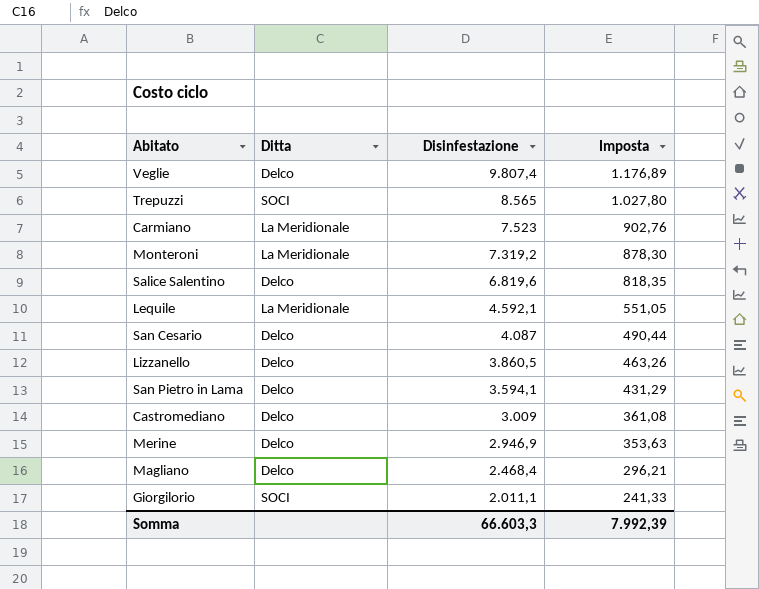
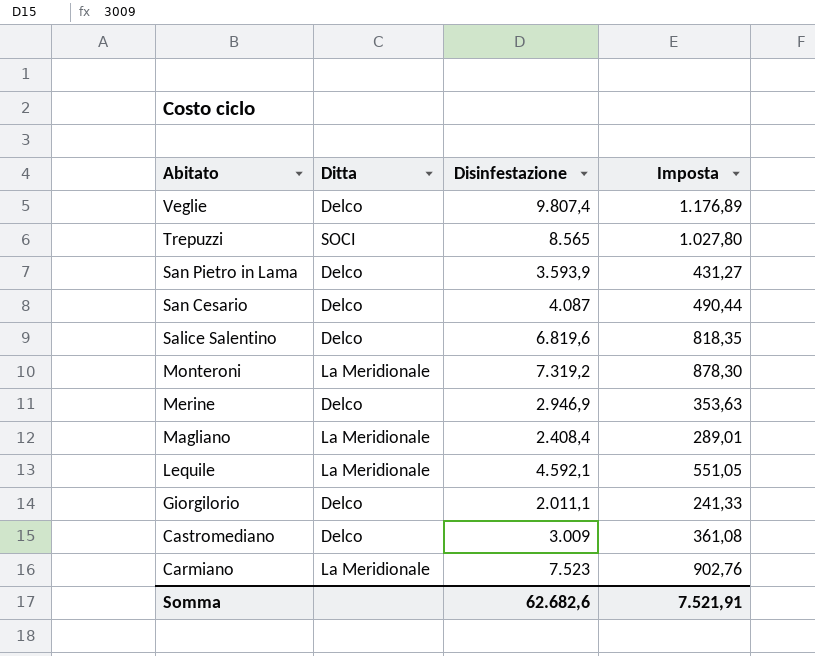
row order: Disinfestazione descending -> Abitato descending
row Lizzanello: Delco | 3.860,5 | 463,26 -> none
San Pietro in Lama | Disinfestazione: 3.594,1 -> 3.593,9
San Pietro in Lama | Imposta: 431,29 -> 431,27
Magliano | Ditta: Delco -> La Meridionale
Magliano | Disinfestazione: 2.468,4 -> 2.408,4
Magliano | Imposta: 296,21 -> 289,01
Giorgilorio | Ditta: SOCI -> Delco
Somma | Disinfestazione: 66.603,3 -> 62.682,6
Somma | Imposta: 7.992,39 -> 7.521,91

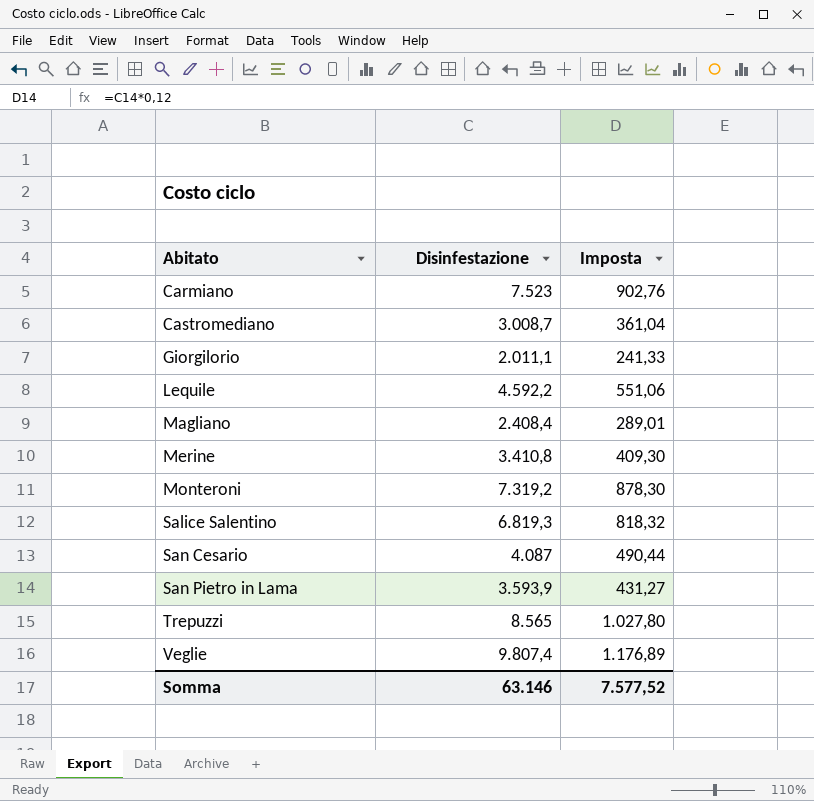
row order: Abitato descending -> Abitato ascending
column Ditta | position: 2 -> none
Castromediano | Disinfestazione: 3.009 -> 3.008,7
Castromediano | Imposta: 361,08 -> 361,04
Lequile | Disinfestazione: 4.592,1 -> 4.592,2
Lequile | Imposta: 551,05 -> 551,06
Merine | Disinfestazione: 2.946,9 -> 3.410,8
Merine | Imposta: 353,63 -> 409,30
Salice Salentino | Disinfestazione: 6.819,6 -> 6.819,3
Salice Salentino | Imposta: 818,35 -> 818,32
Somma | Disinfestazione: 62.682,6 -> 63.146
Somma | Imposta: 7.521,91 -> 7.577,52

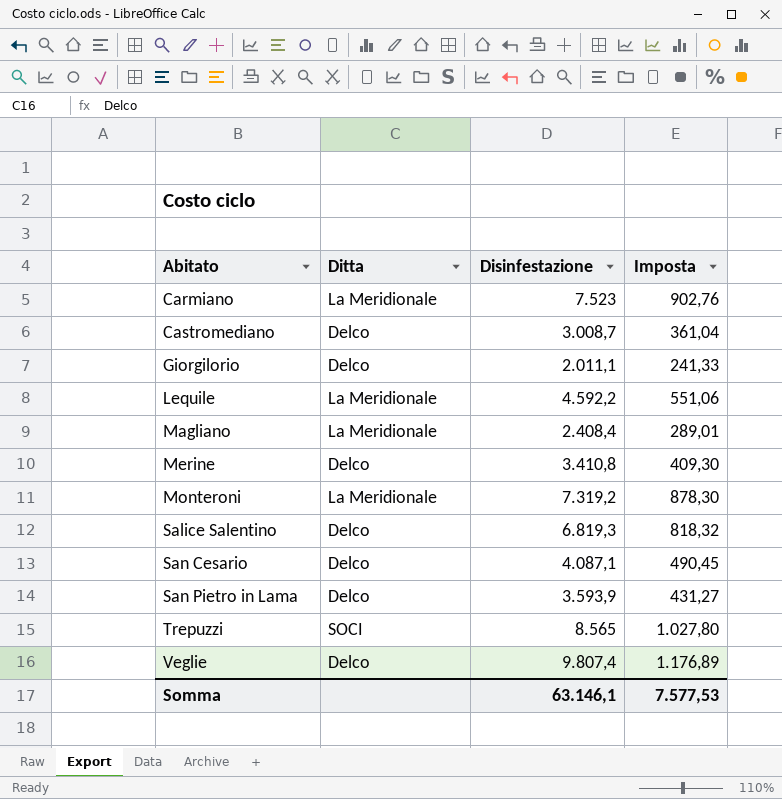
column Ditta | position: none -> 2
San Cesario | Disinfestazione: 4.087 -> 4.087,1
San Cesario | Imposta: 490,44 -> 490,45
Somma | Disinfestazione: 63.146 -> 63.146,1
Somma | Imposta: 7.577,52 -> 7.577,53

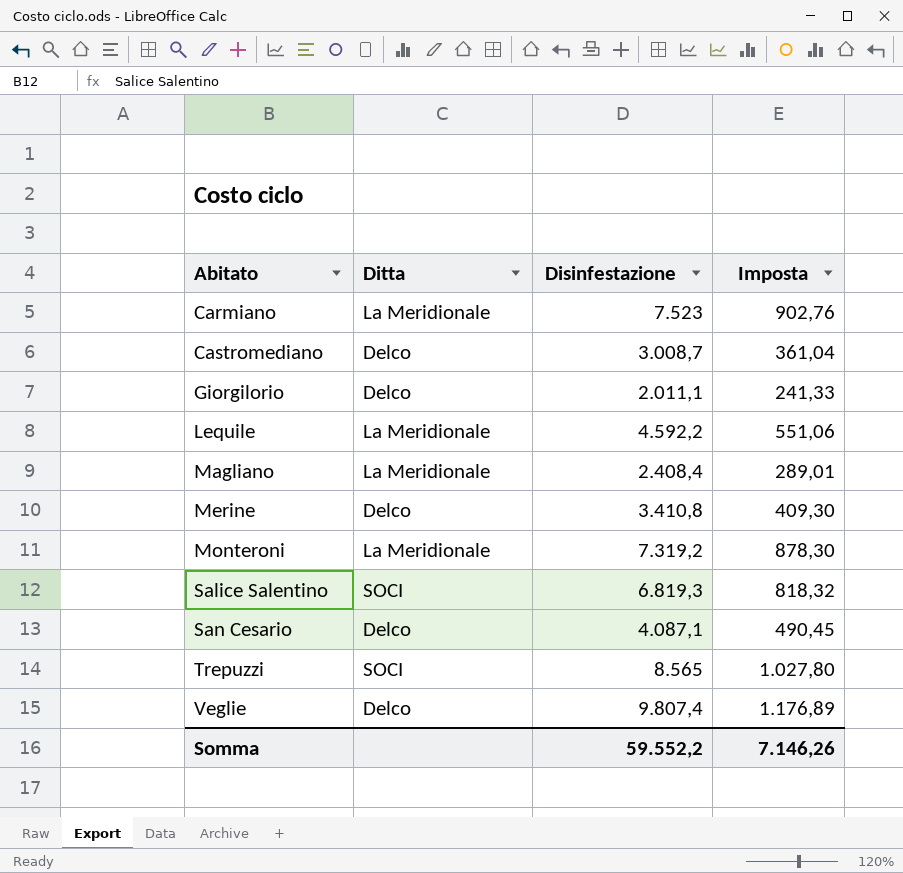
row San Pietro in Lama: Delco | 3.593,9 | 431,27 -> none
Salice Salentino | Ditta: Delco -> SOCI
Somma | Disinfestazione: 63.146,1 -> 59.552,2
Somma | Imposta: 7.577,53 -> 7.146,26

